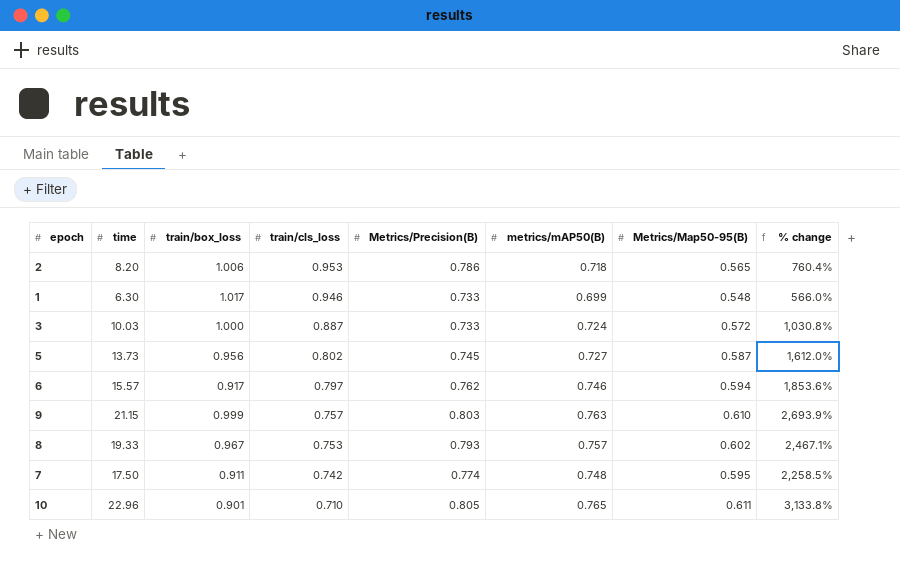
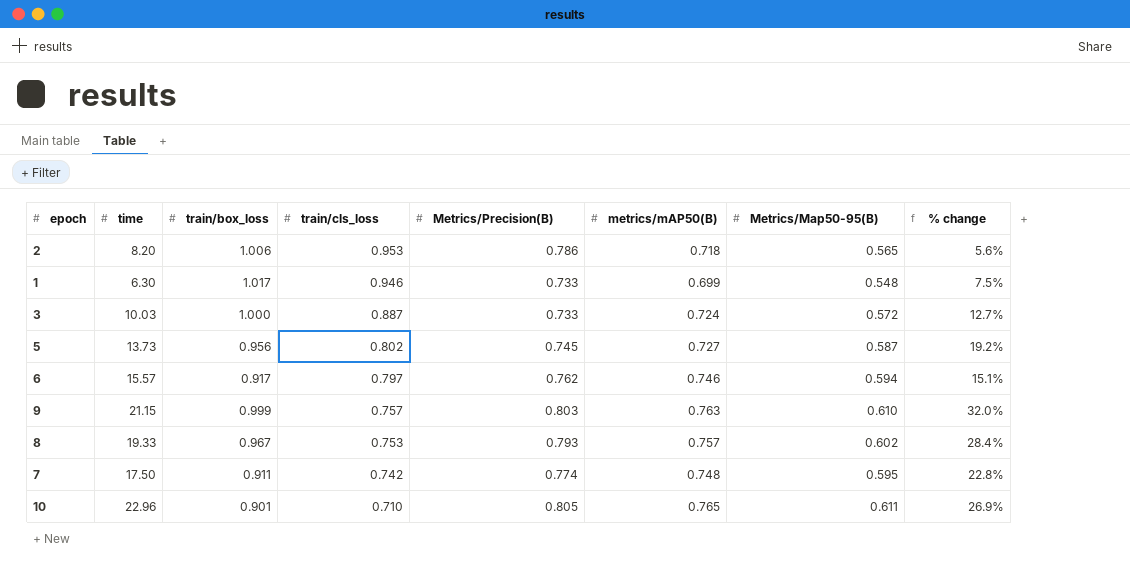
column % change | formula: ([time] - [train/cls_loss]) / [train/cls_loss] -> ([train/box_loss] - [train/cls_loss]) / [train/cls_loss]

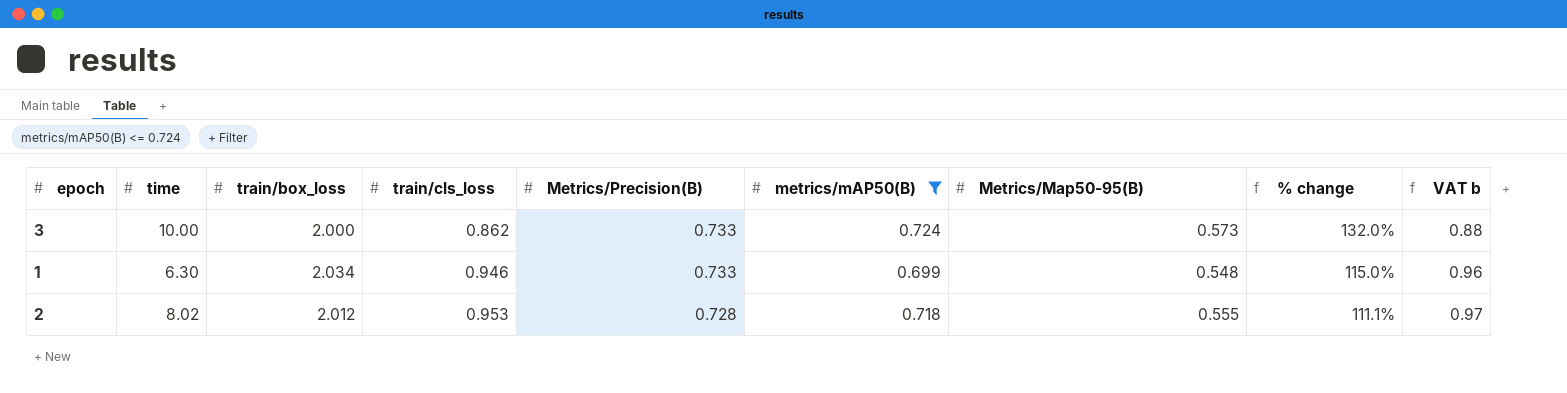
filter: none -> metrics/mAP50(B) <= 0.724
row order: train/cls_loss descending -> train/cls_loss ascending
column VAT b | formula: none -> [train/cls_loss] * 1.02
3 | time: 10.03 -> 10.00
3 | train/box_loss: 1.000 -> 2.000
3 | train/cls_loss: 0.887 -> 0.862
3 | Metrics/Map50-95(B): 0.572 -> 0.573
3 | % change: 12.7% -> 132.0%
1 | train/box_loss: 1.017 -> 2.034
1 | % change: 7.5% -> 115.0%
2 | time: 8.20 -> 8.02
2 | train/box_loss: 1.006 -> 2.012
2 | Metrics/Precision(B): 0.786 -> 0.728
2 | Metrics/Map50-95(B): 0.565 -> 0.555
2 | % change: 5.6% -> 111.1%

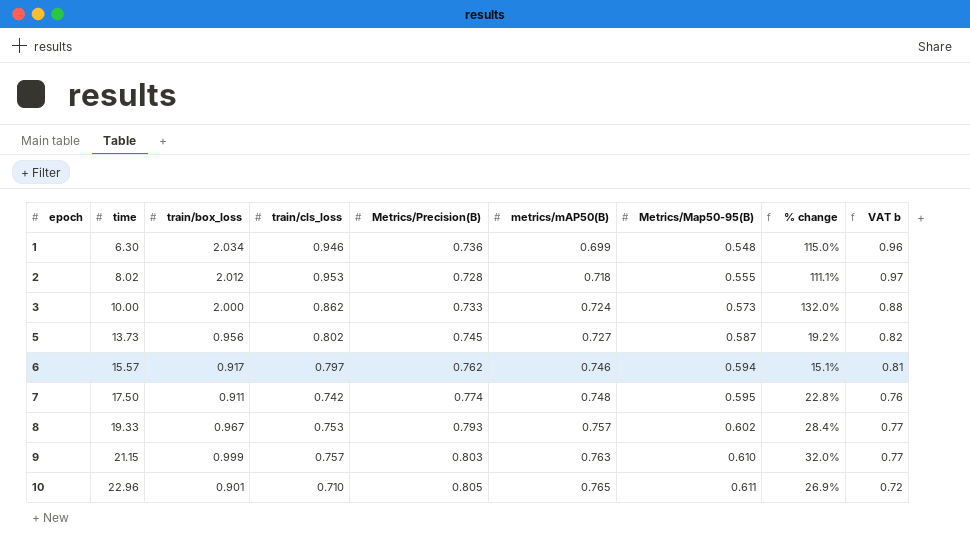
filter: metrics/mAP50(B) <= 0.724 -> none
row order: train/cls_loss ascending -> epoch ascending
1 | Metrics/Precision(B): 0.733 -> 0.736

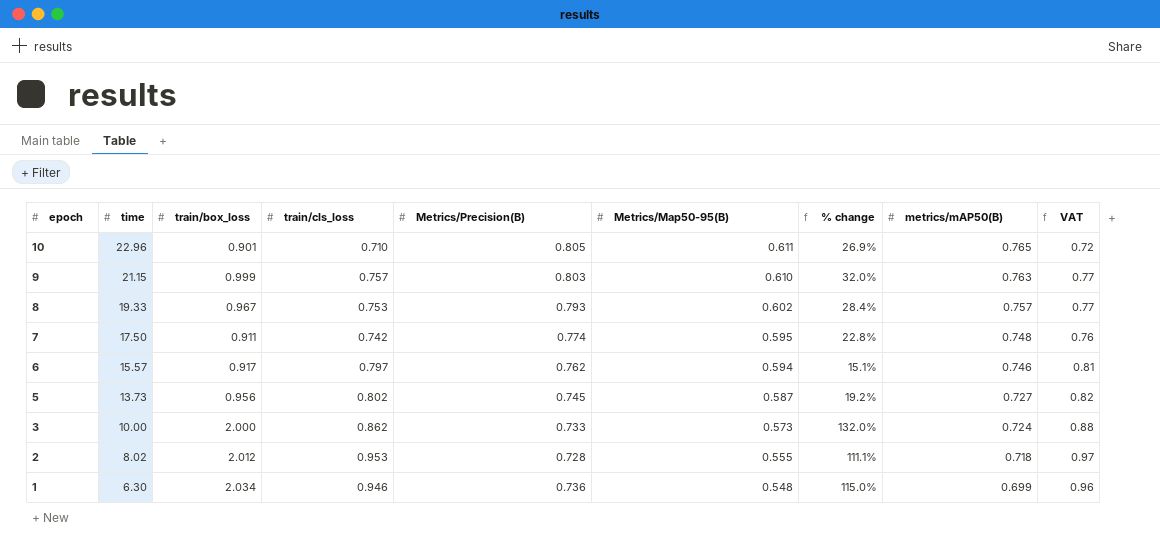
row order: epoch ascending -> epoch descending
column metrics/mAP50(B) | position: 6 -> 8
column name: VAT b -> VAT

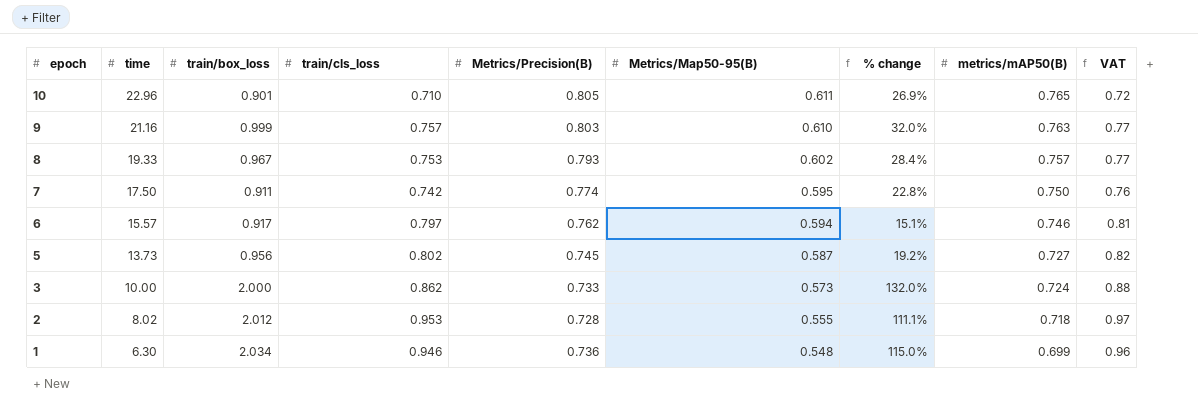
9 | time: 21.15 -> 21.16
7 | metrics/mAP50(B): 0.748 -> 0.750

